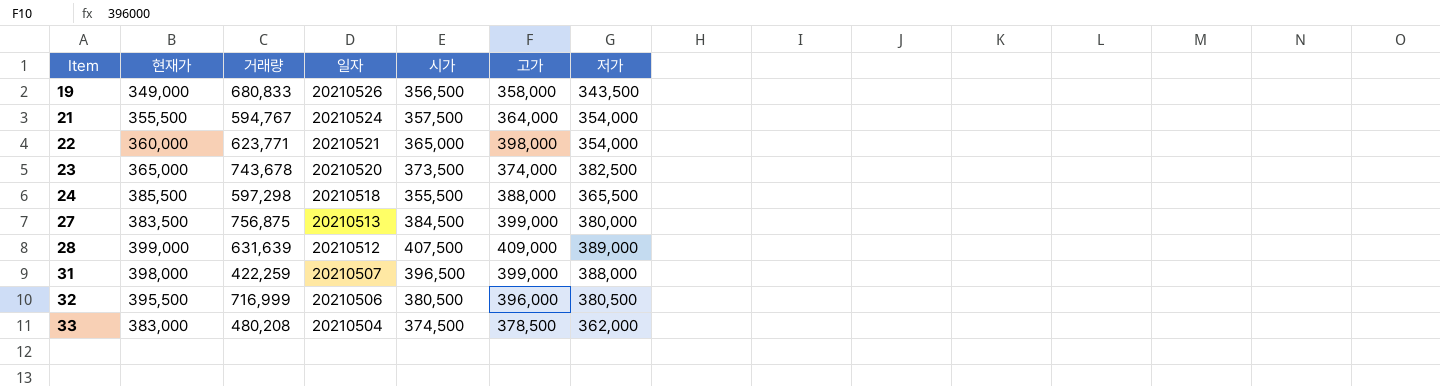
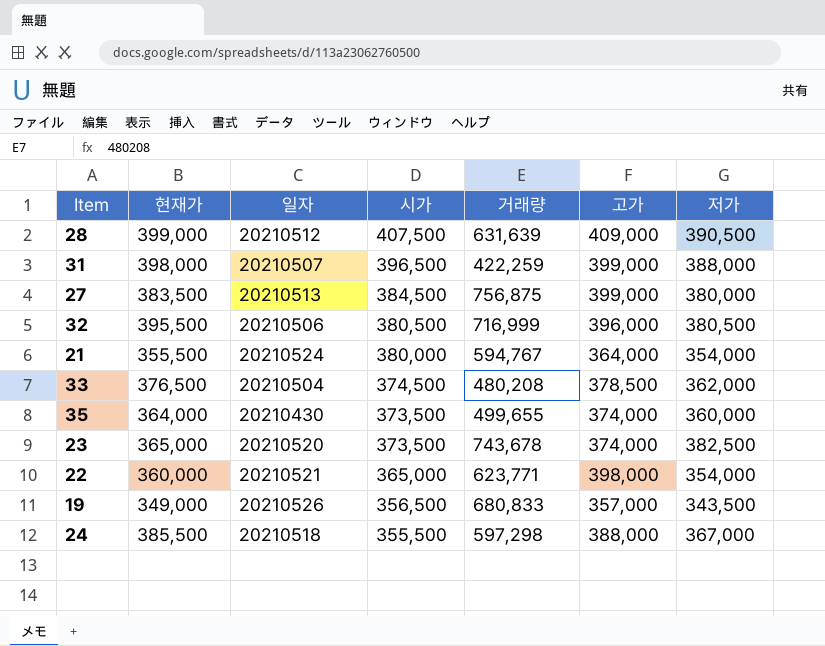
row order: Item ascending -> 시가 descending
column 거래량 | position: 3 -> 5
28 | 저가: 389,000 -> 390,500
21 | 시가: 357,500 -> 380,000
33 | 현재가: 383,000 -> 376,500
row 35: none -> 364,000 | 20210430 | 373,500 | 499,655 | 374,000 | 360,000
19 | 고가: 358,000 -> 357,000
24 | 저가: 365,500 -> 367,000

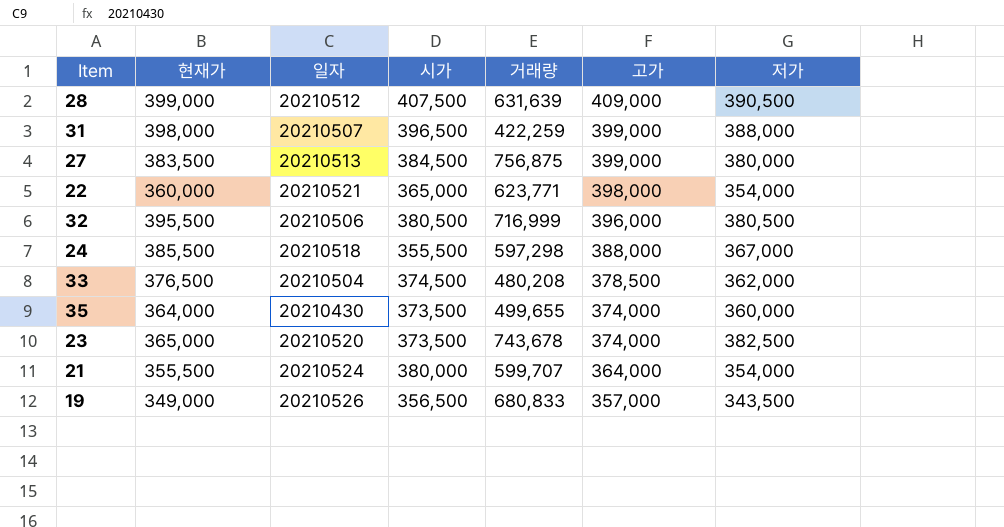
row order: 시가 descending -> 고가 descending
21 | 거래량: 594,767 -> 599,707

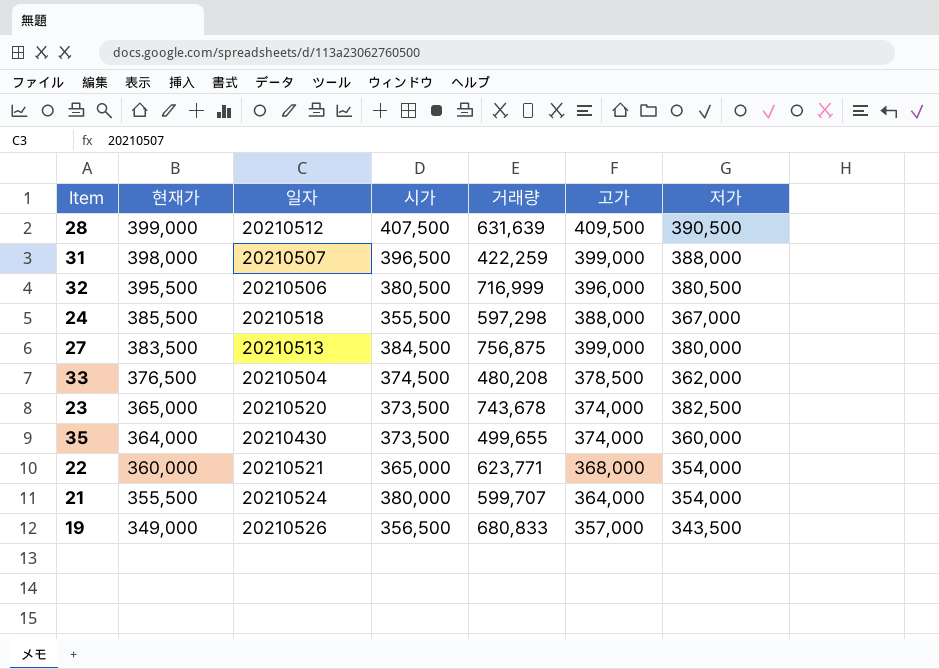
row order: 고가 descending -> 현재가 descending
28 | 고가: 409,000 -> 409,500
22 | 고가: 398,000 -> 368,000

